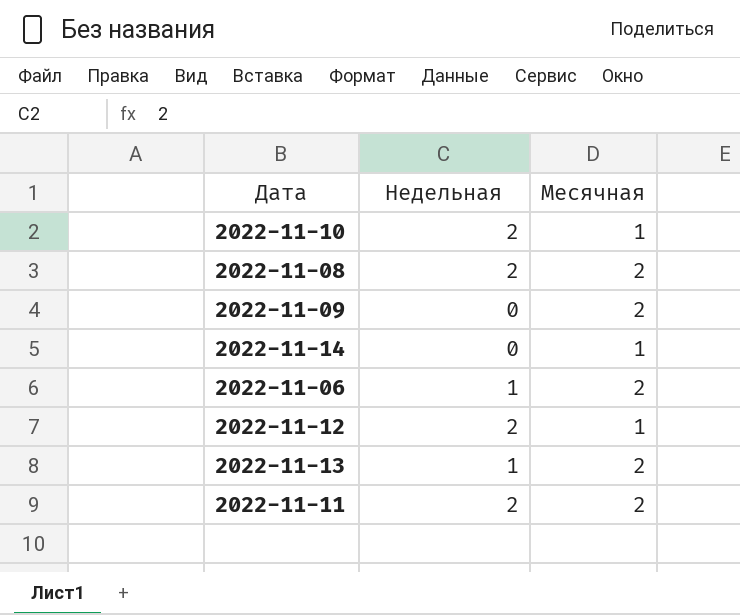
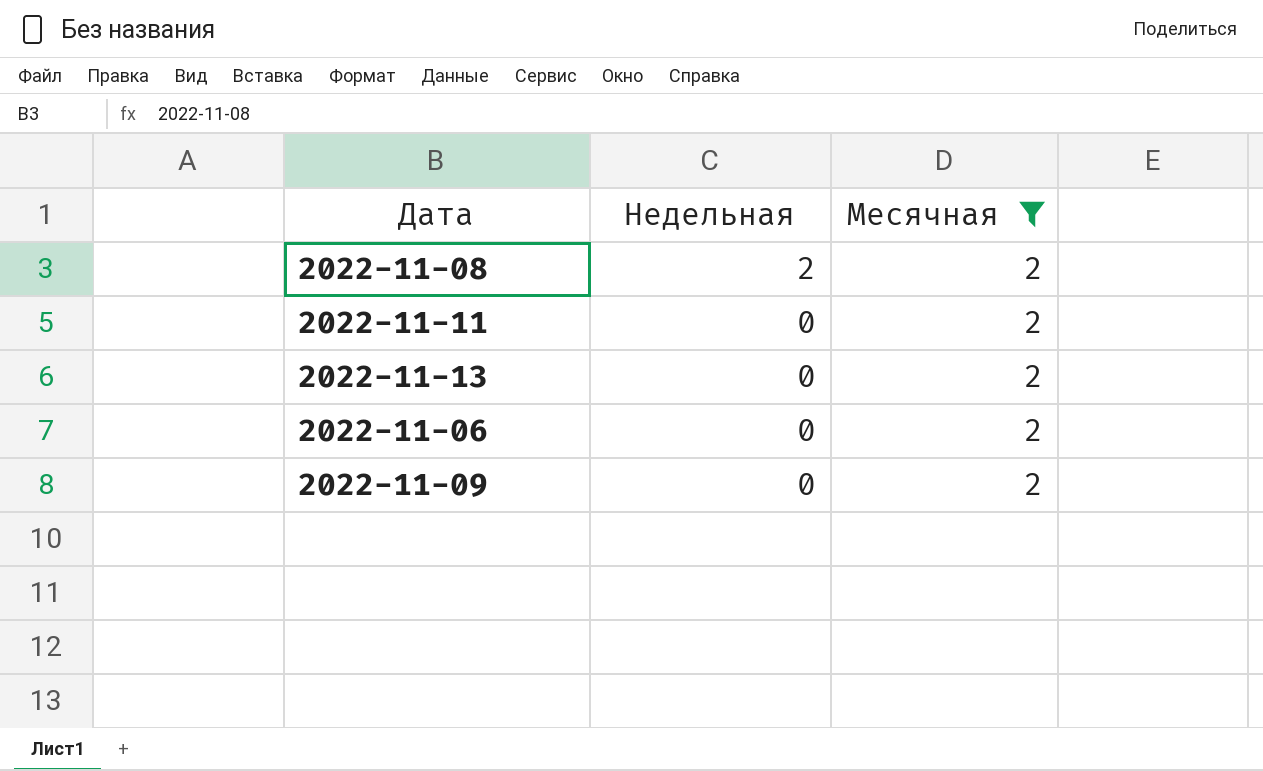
filter: none -> Месячная = 2
row order: none -> Недельная descending
2022-11-11 | Недельная: 2 -> 0
2022-11-13 | Недельная: 1 -> 0
2022-11-06 | Недельная: 1 -> 0

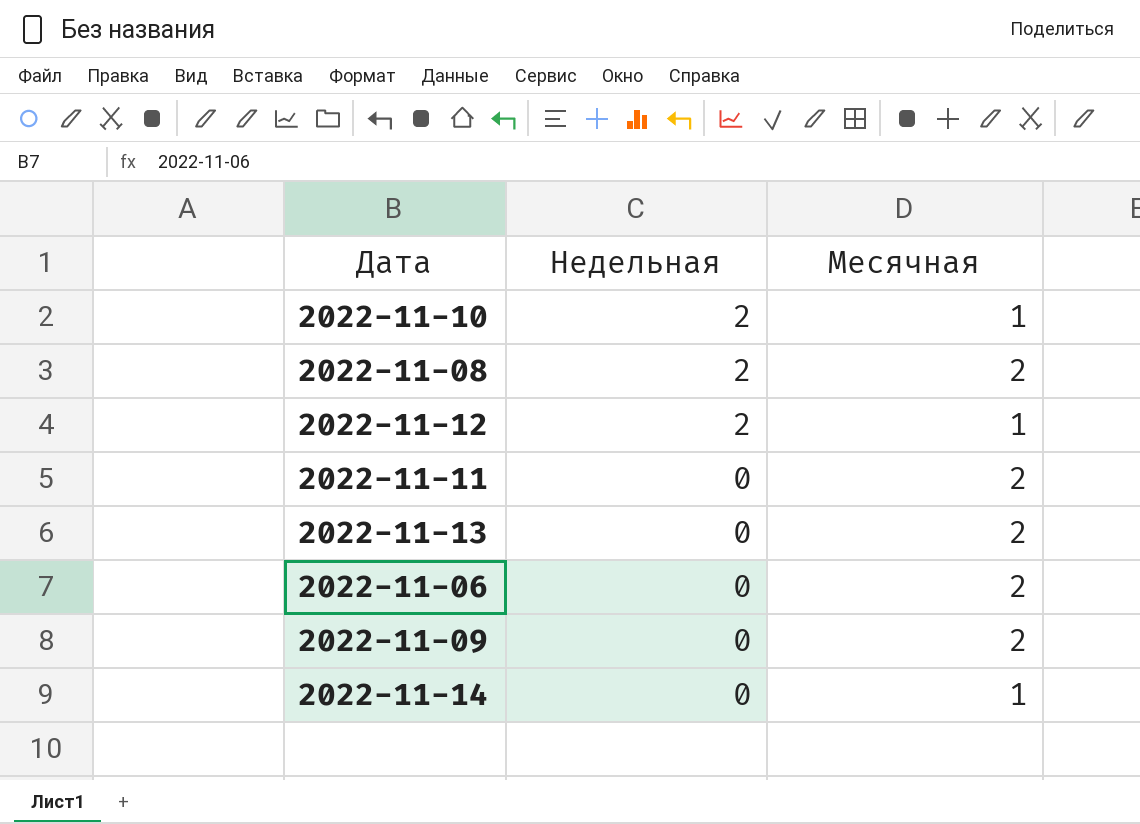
filter: Месячная = 2 -> none

